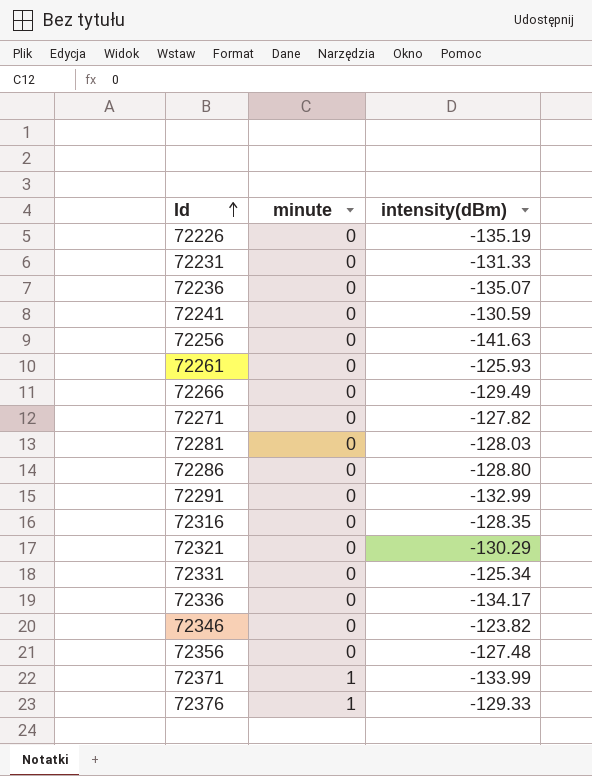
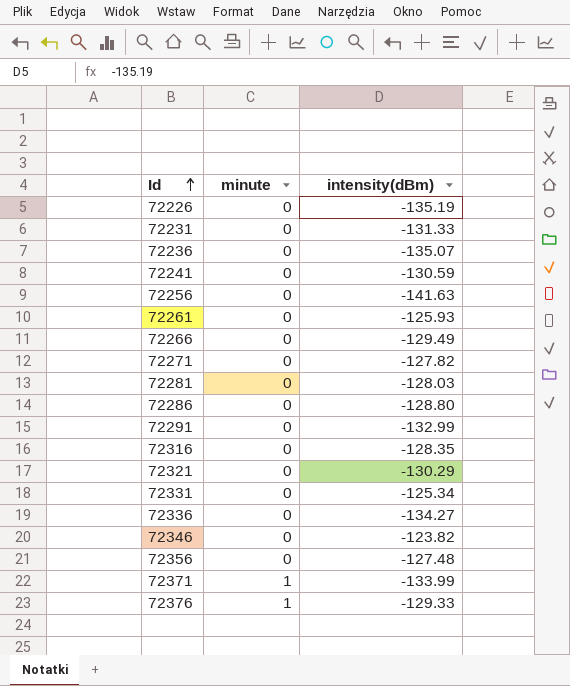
72336 | intensity(dBm): -134.17 -> -134.27

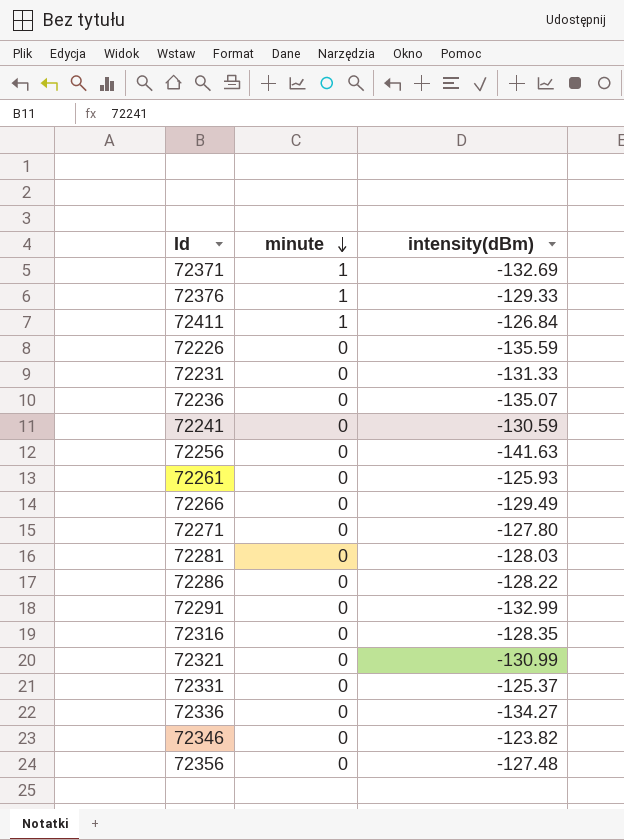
row order: Id ascending -> minute descending
72371 | intensity(dBm): -133.99 -> -132.69
row 72411: none -> 1 | -126.84
72226 | intensity(dBm): -135.19 -> -135.59
72271 | intensity(dBm): -127.82 -> -127.80
72286 | intensity(dBm): -128.80 -> -128.22
72321 | intensity(dBm): -130.29 -> -130.99
72331 | intensity(dBm): -125.34 -> -125.37

